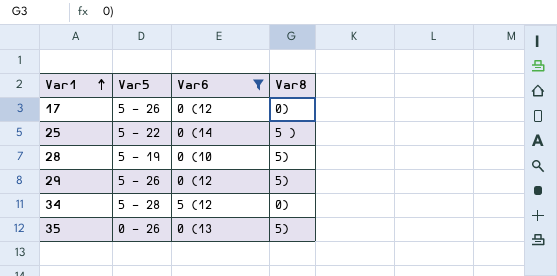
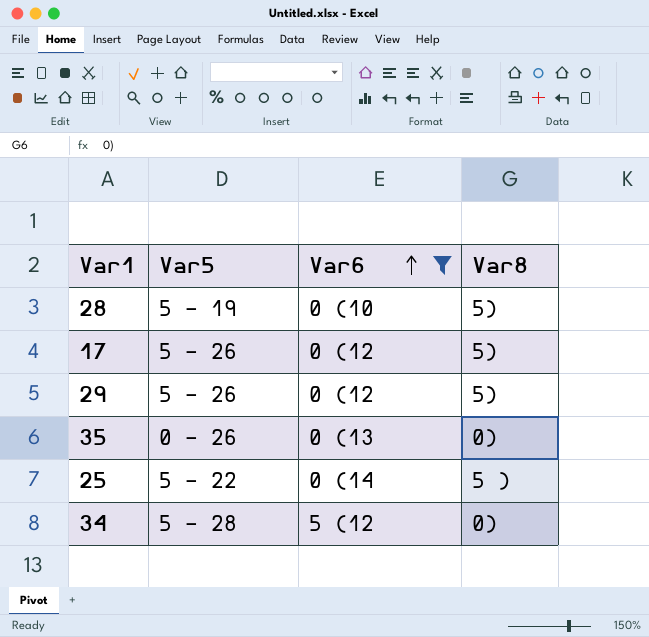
row order: Var1 ascending -> Var6 ascending
17 | Var8: 0) -> 5)
35 | Var8: 5) -> 0)

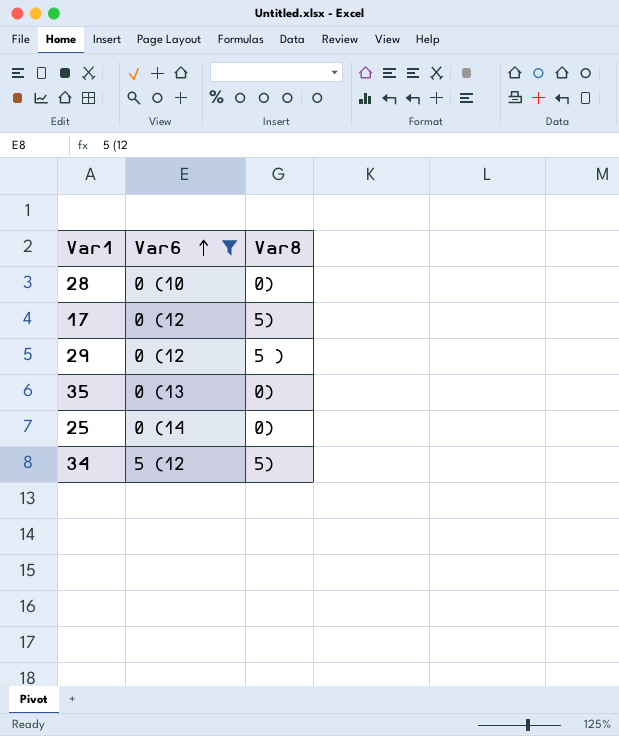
column Var5 | position: 2 -> none
28 | Var8: 5) -> 0)
29 | Var8: 5) -> 5 )
25 | Var8: 5 ) -> 0)
34 | Var8: 0) -> 5)

